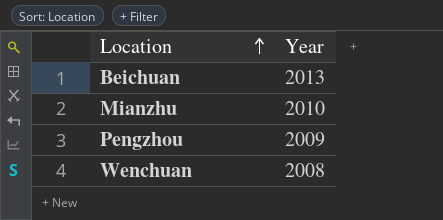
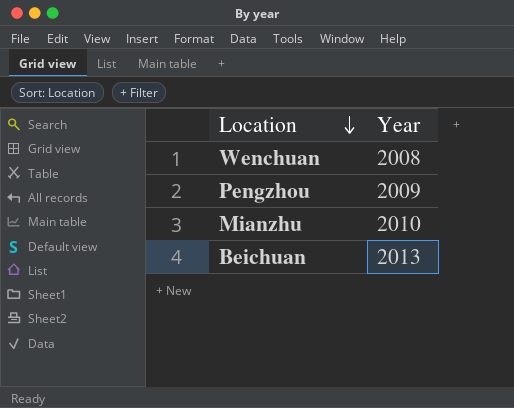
row order: Location ascending -> Location descending

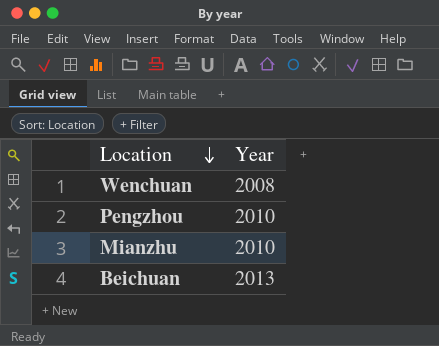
Pengzhou | Year: 2009 -> 2010

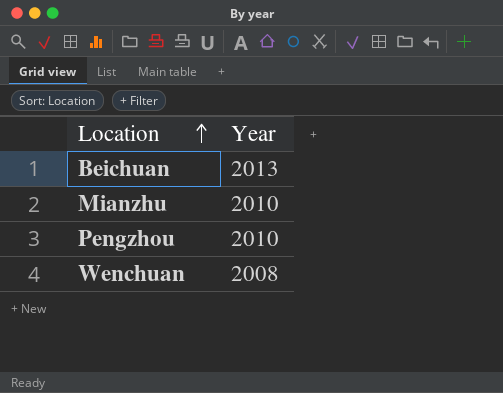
row order: Location descending -> Location ascending

